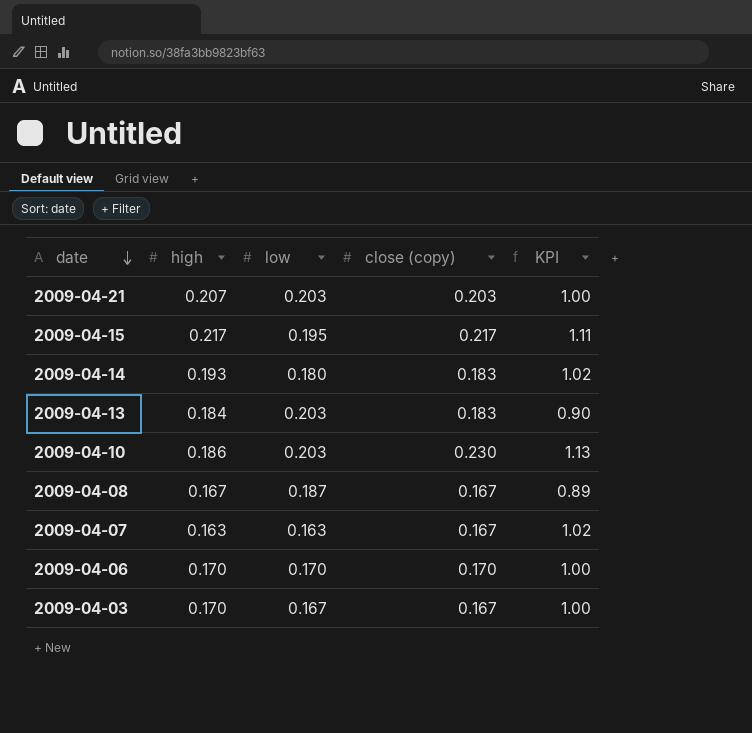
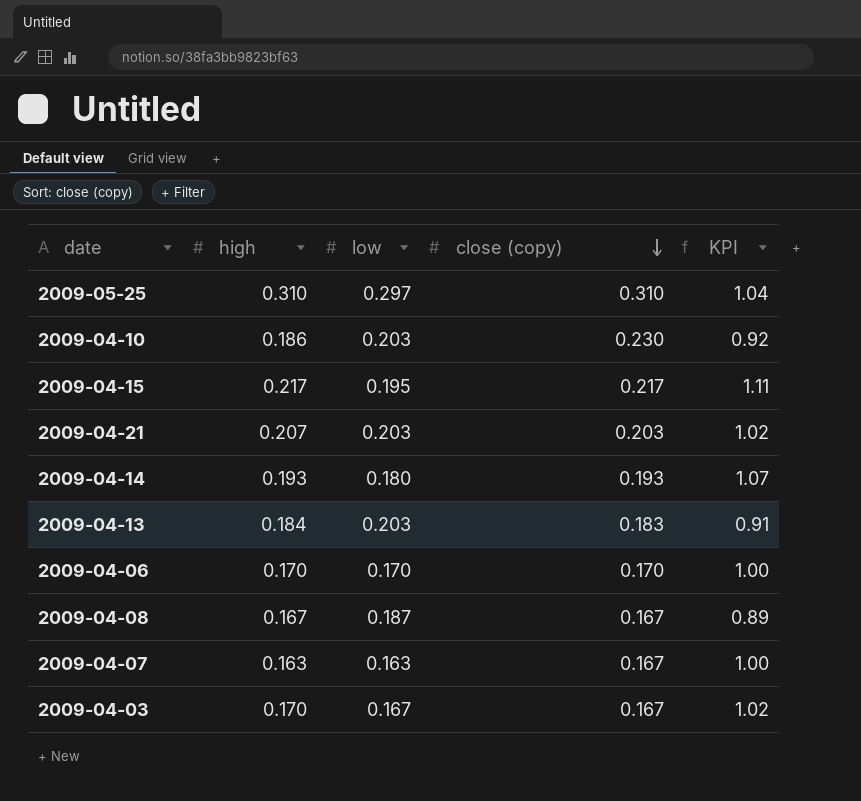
row order: date descending -> close (copy) descending
column KPI | formula: [close (copy)] / [low] -> [high] / [low]
row 2009-05-25: none -> 0.310 | 0.297 | 0.310 | 1.04
2009-04-14 | close (copy): 0.183 -> 0.193

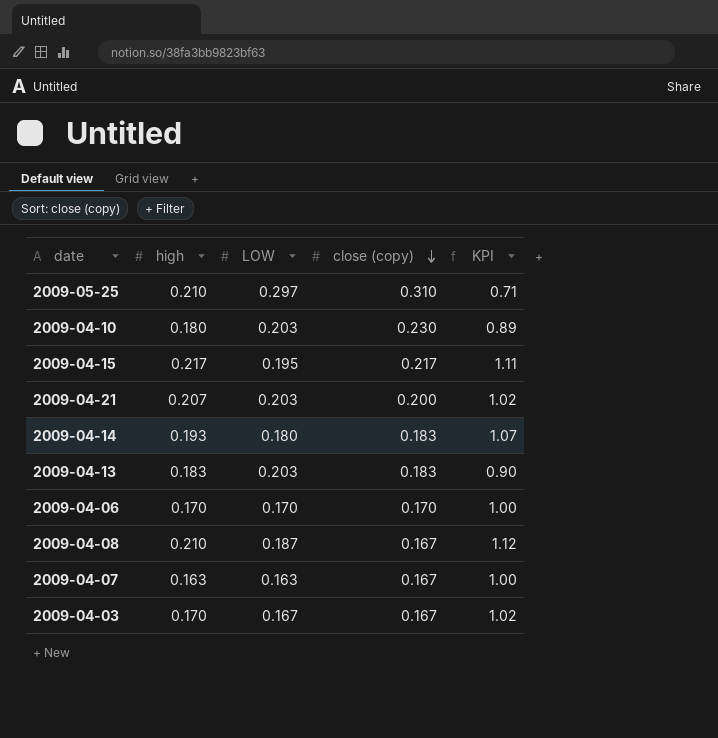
column name: low -> LOW
2009-05-25 | high: 0.310 -> 0.210
2009-05-25 | KPI: 1.04 -> 0.71
2009-04-10 | high: 0.186 -> 0.180
2009-04-10 | KPI: 0.92 -> 0.89
2009-04-21 | close (copy): 0.203 -> 0.200
2009-04-14 | close (copy): 0.193 -> 0.183
2009-04-13 | high: 0.184 -> 0.183
2009-04-13 | KPI: 0.91 -> 0.90
2009-04-08 | high: 0.167 -> 0.210
2009-04-08 | KPI: 0.89 -> 1.12

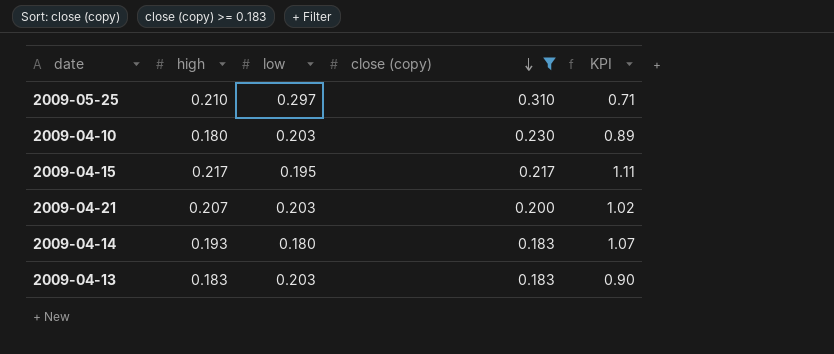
filter: none -> close (copy) >= 0.183
column name: LOW -> low

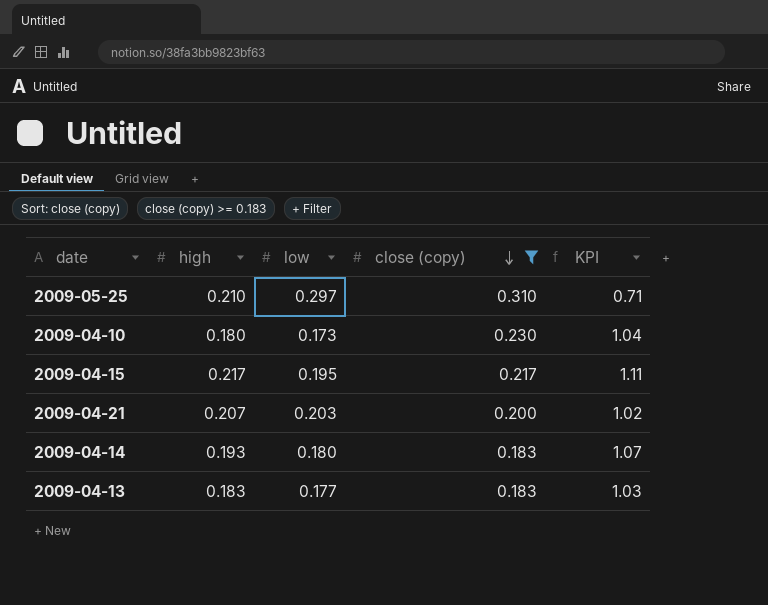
2009-04-10 | low: 0.203 -> 0.173
2009-04-10 | KPI: 0.89 -> 1.04
2009-04-13 | low: 0.203 -> 0.177
2009-04-13 | KPI: 0.90 -> 1.03

